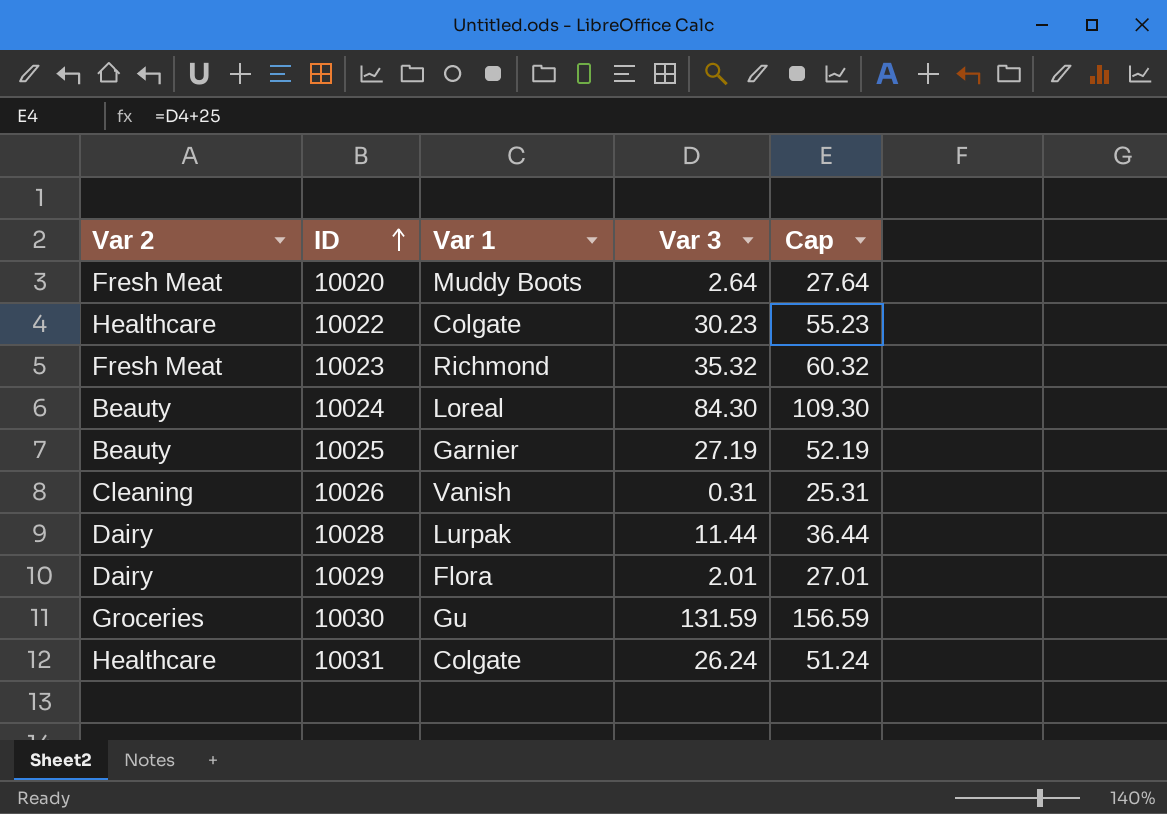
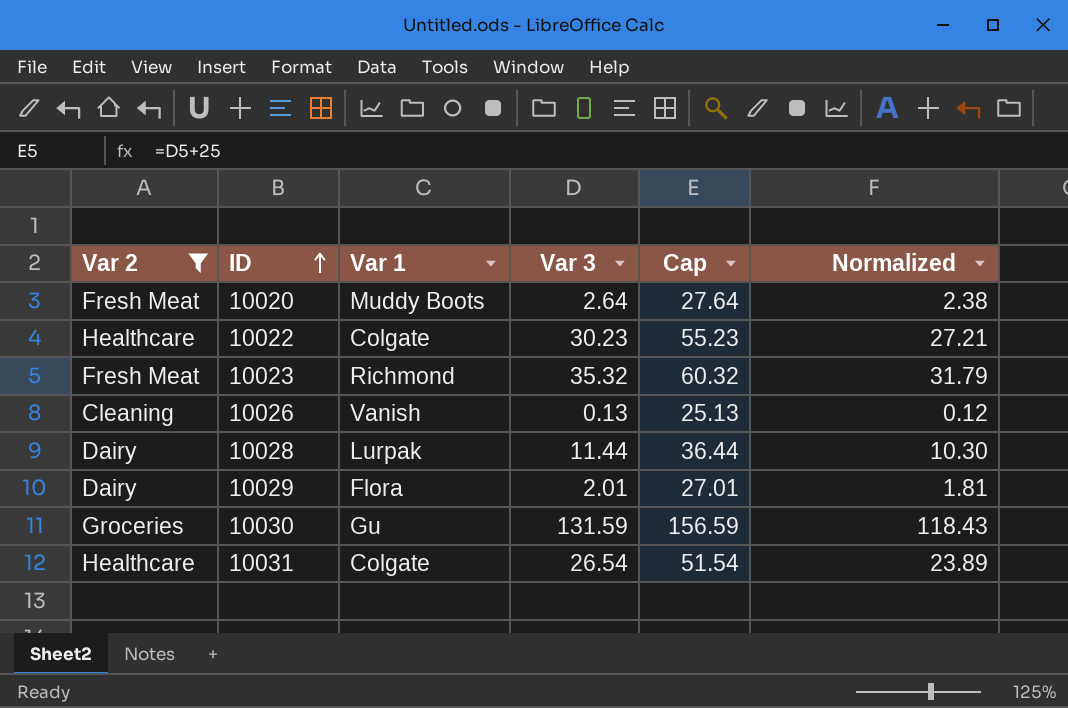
filter: none -> Var 2 != Beauty
column Normalized | formula: none -> [Var 3] * 0.9
10026 | Var 3: 0.31 -> 0.13
10026 | Cap: 25.31 -> 25.13
10031 | Var 3: 26.24 -> 26.54
10031 | Cap: 51.24 -> 51.54

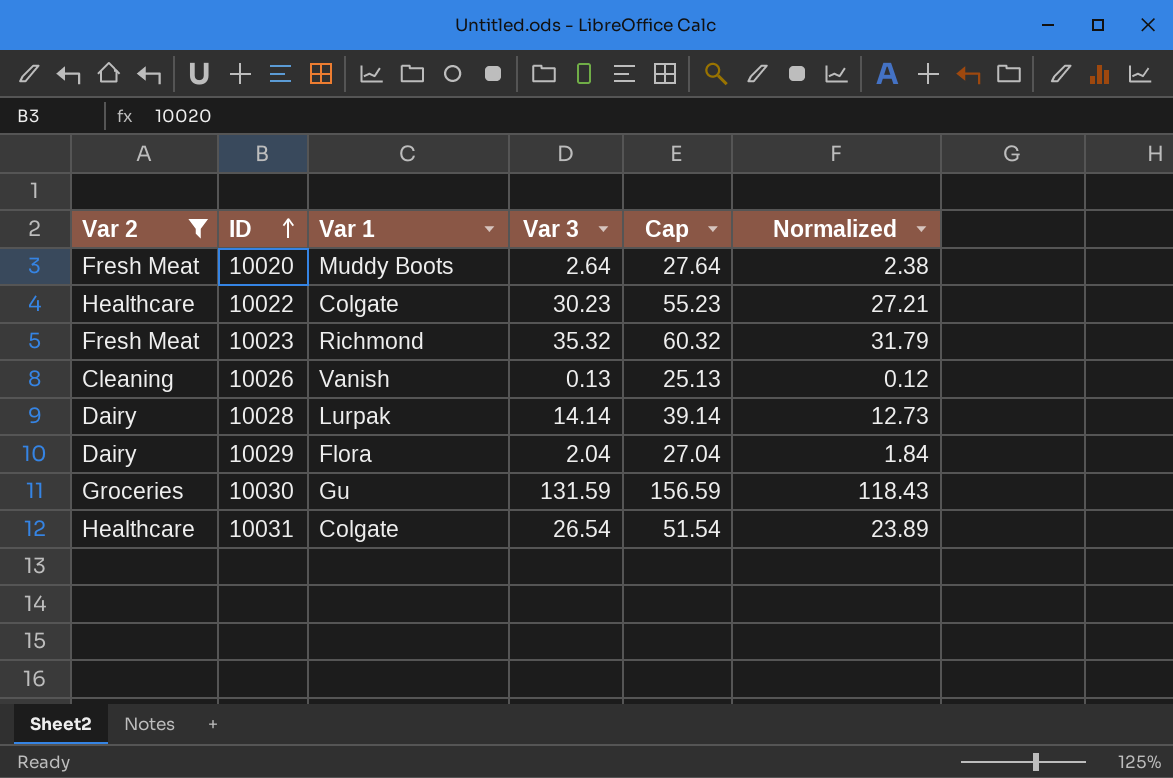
10028 | Var 3: 11.44 -> 14.14
10028 | Cap: 36.44 -> 39.14
10028 | Normalized: 10.30 -> 12.73
10029 | Var 3: 2.01 -> 2.04
10029 | Cap: 27.01 -> 27.04
10029 | Normalized: 1.81 -> 1.84

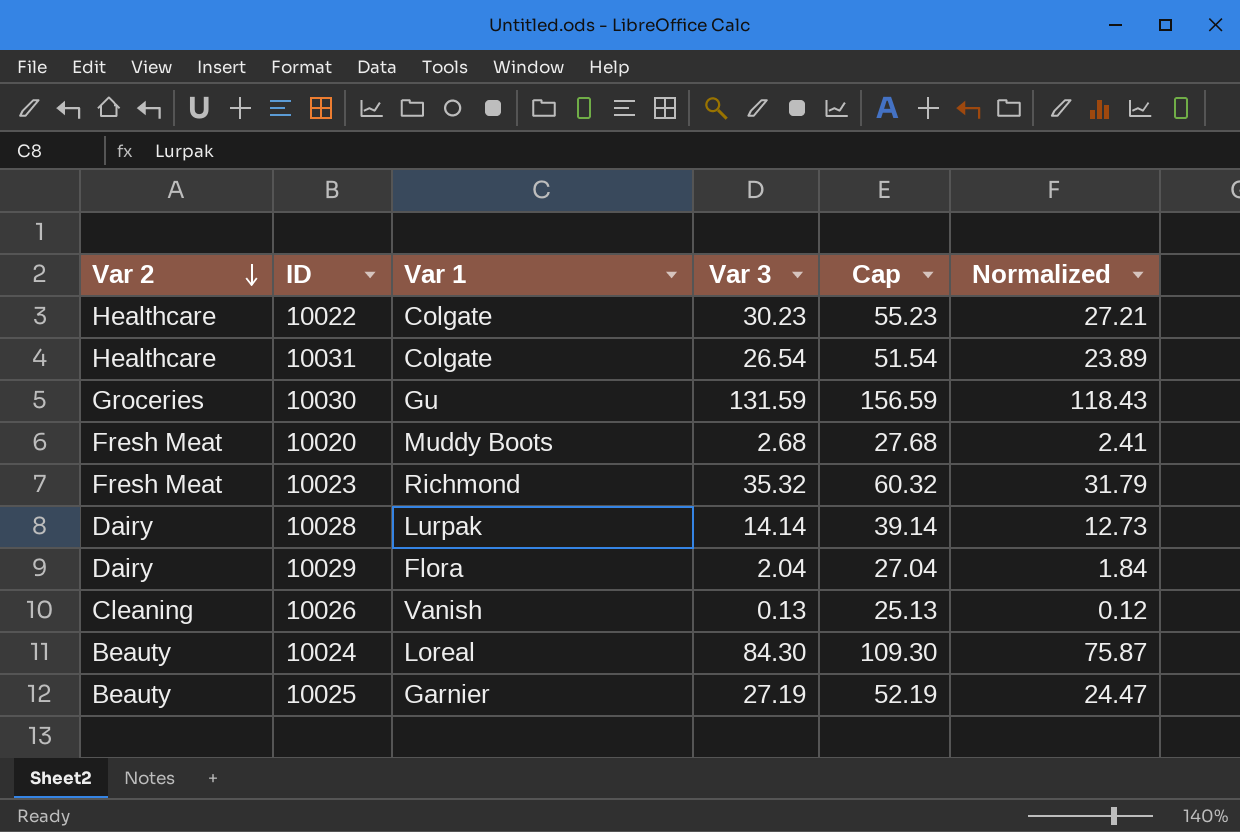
filter: Var 2 != Beauty -> none
row order: ID ascending -> Var 2 descending
10020 | Var 3: 2.64 -> 2.68
10020 | Cap: 27.64 -> 27.68
10020 | Normalized: 2.38 -> 2.41

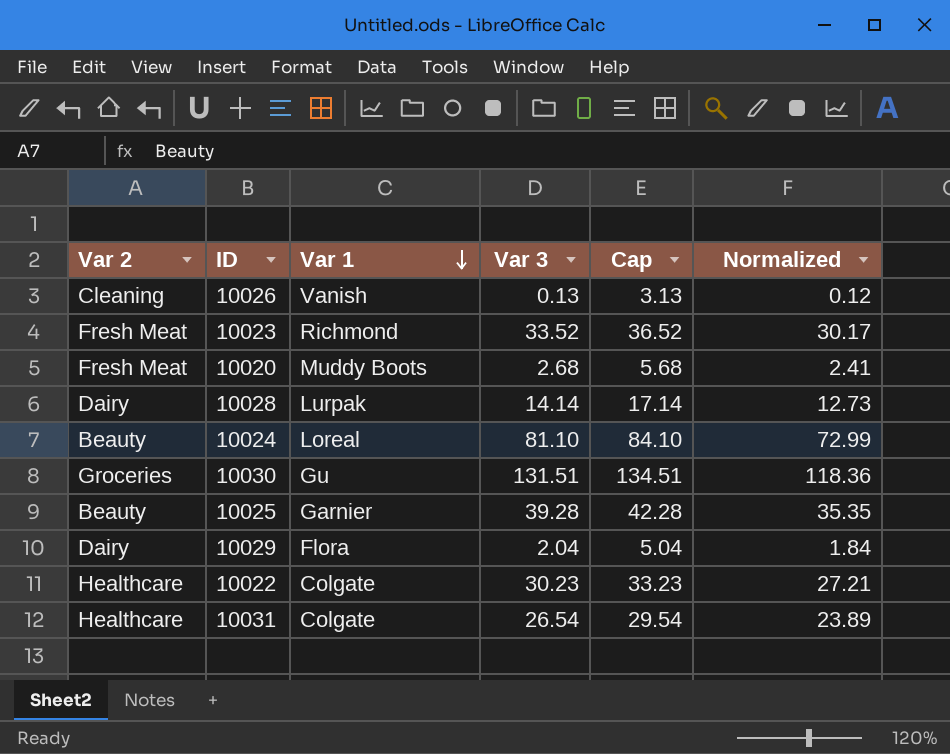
row order: Var 2 descending -> Var 1 descending
column Cap | formula: [Var 3] + 25 -> [Var 3] + 3
10023 | Var 3: 35.32 -> 33.52
10023 | Normalized: 31.79 -> 30.17
10024 | Var 3: 84.30 -> 81.10
10024 | Normalized: 75.87 -> 72.99
10030 | Var 3: 131.59 -> 131.51
10030 | Normalized: 118.43 -> 118.36
10025 | Var 3: 27.19 -> 39.28
10025 | Normalized: 24.47 -> 35.35

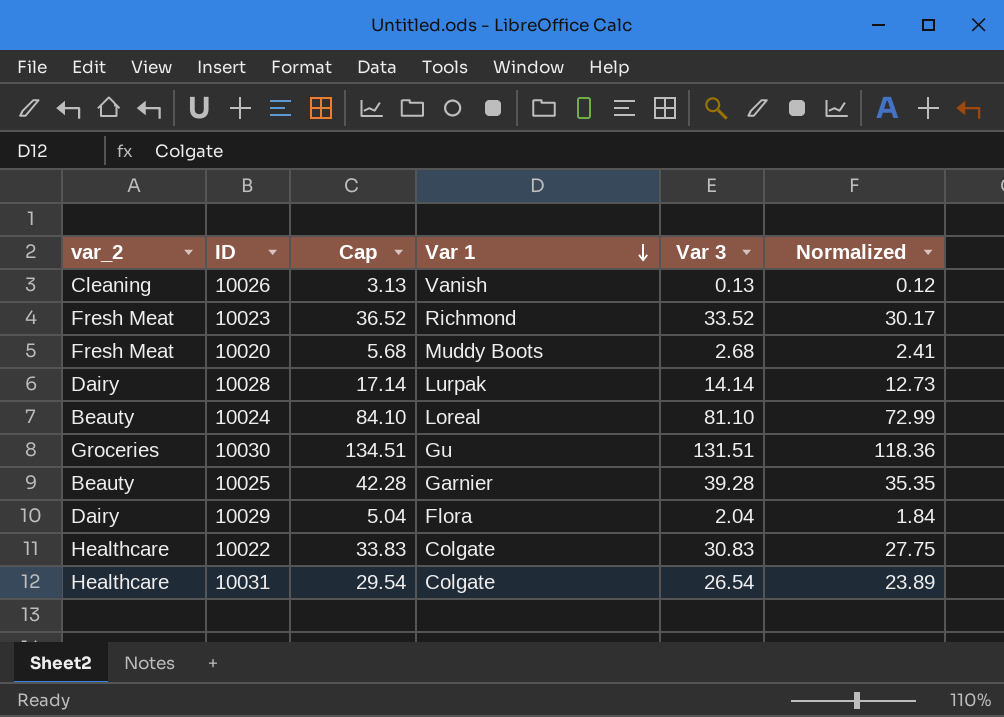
column name: Var 2 -> var_2
column Cap | position: 5 -> 3
10022 | Cap: 33.23 -> 33.83
10022 | Var 3: 30.23 -> 30.83
10022 | Normalized: 27.21 -> 27.75

